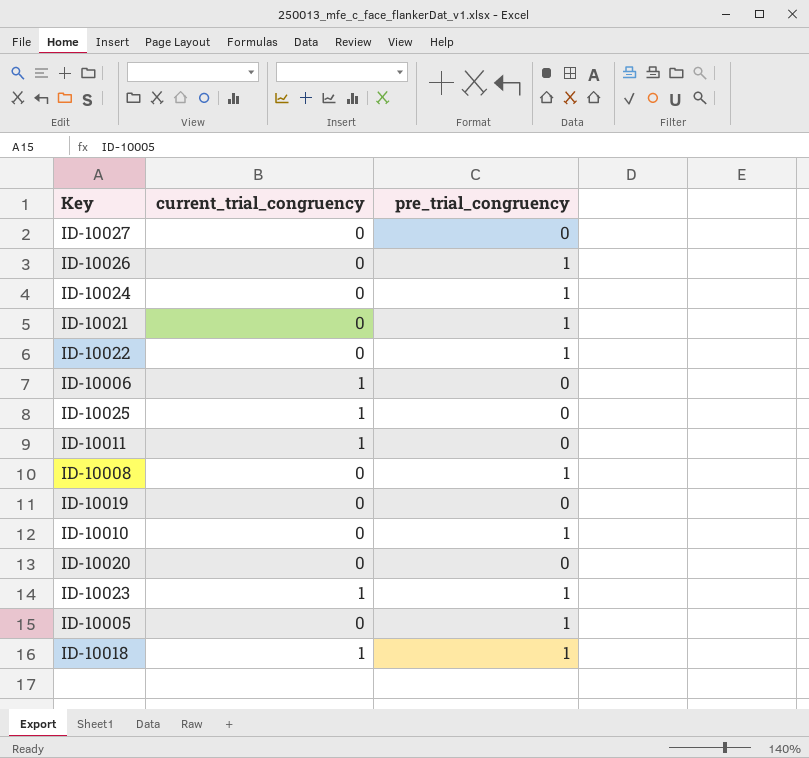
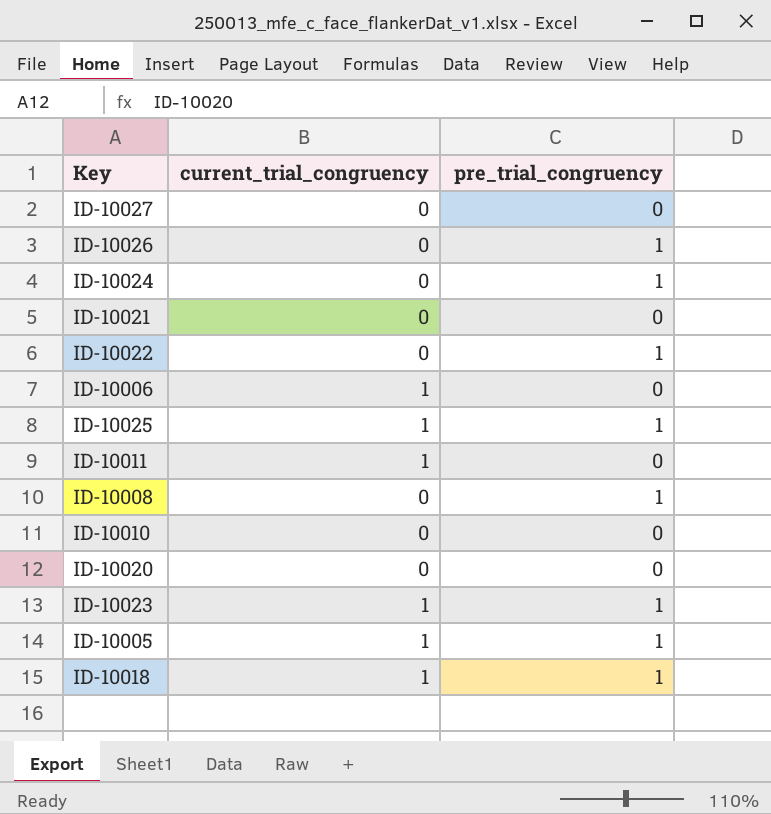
row ID-10019: 0 | 0 -> none
ID-10021 | pre_trial_congruency: 1 -> 0
ID-10025 | pre_trial_congruency: 0 -> 1
ID-10010 | pre_trial_congruency: 1 -> 0
ID-10005 | current_trial_congruency: 0 -> 1

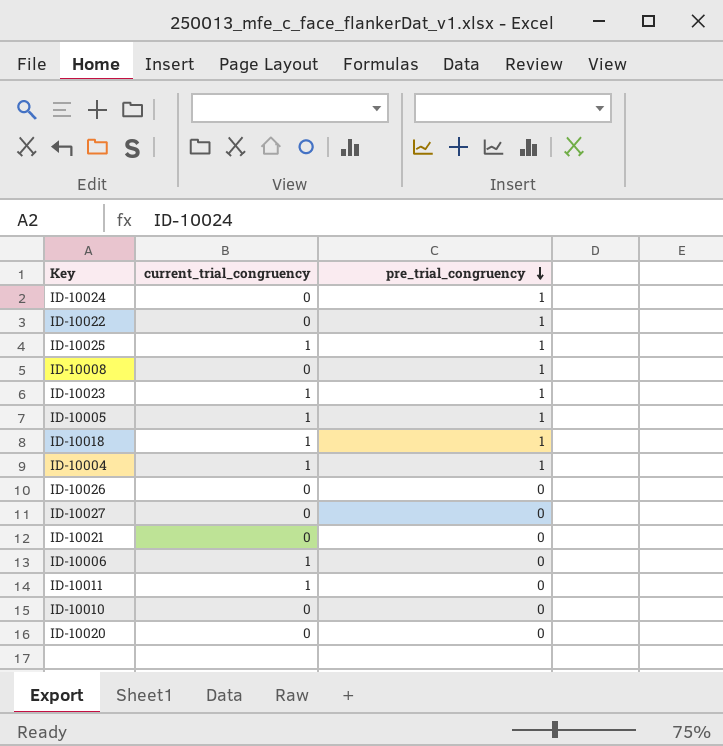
row order: none -> pre_trial_congruency descending
row ID-10004: none -> 1 | 1
ID-10026 | pre_trial_congruency: 1 -> 0

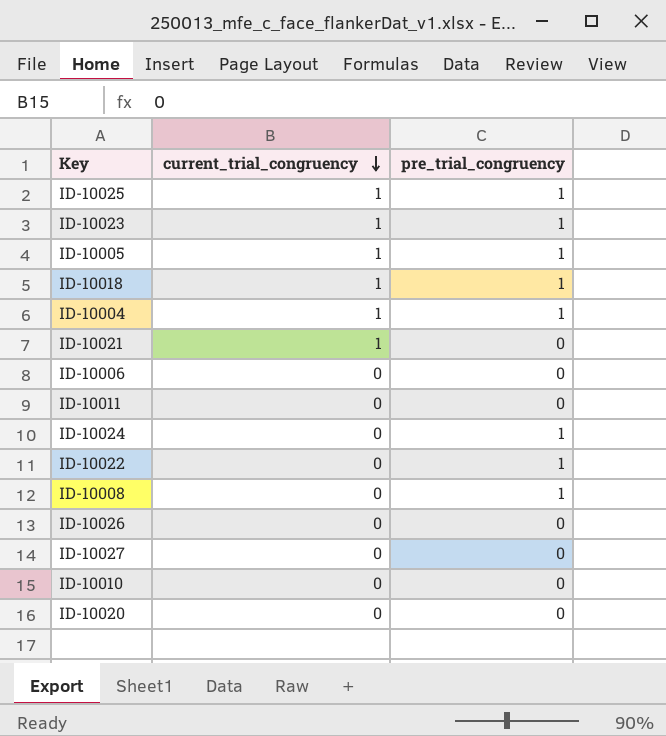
row order: pre_trial_congruency descending -> current_trial_congruency descending
ID-10021 | current_trial_congruency: 0 -> 1
ID-10006 | current_trial_congruency: 1 -> 0
ID-10011 | current_trial_congruency: 1 -> 0

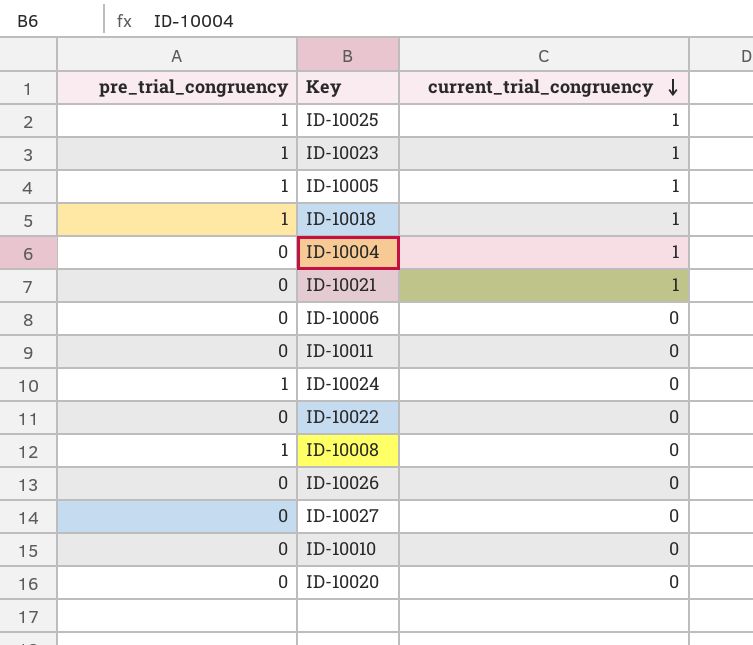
column pre_trial_congruency | position: 3 -> 1
ID-10004 | pre_trial_congruency: 1 -> 0
ID-10022 | pre_trial_congruency: 1 -> 0

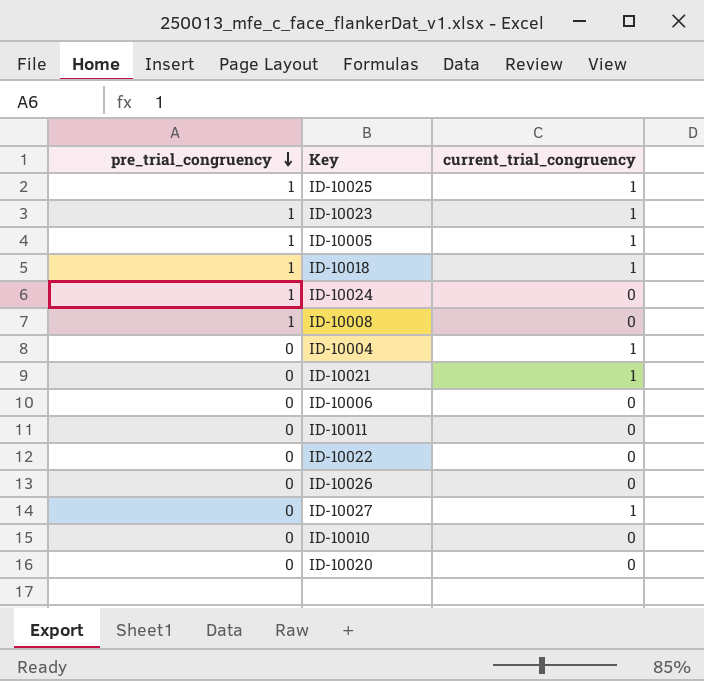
row order: current_trial_congruency descending -> pre_trial_congruency descending
ID-10027 | current_trial_congruency: 0 -> 1

